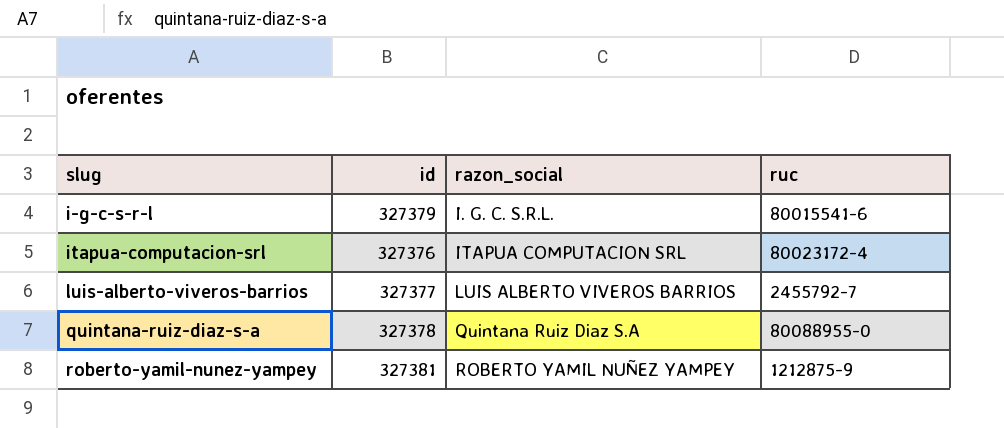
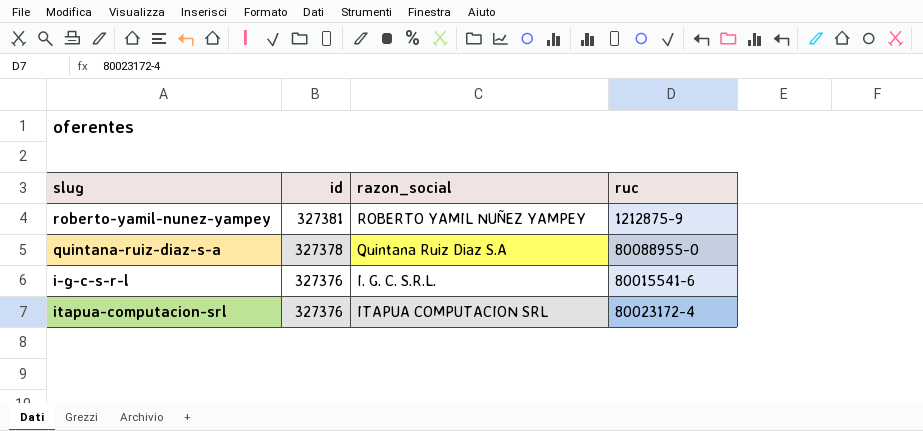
row order: slug ascending -> id descending
row luis-alberto-viveros-barrios: 327377 | LUIS ALBERTO VIVEROS BARRIOS | 2455792-7 -> none
i-g-c-s-r-l | id: 327379 -> 327376

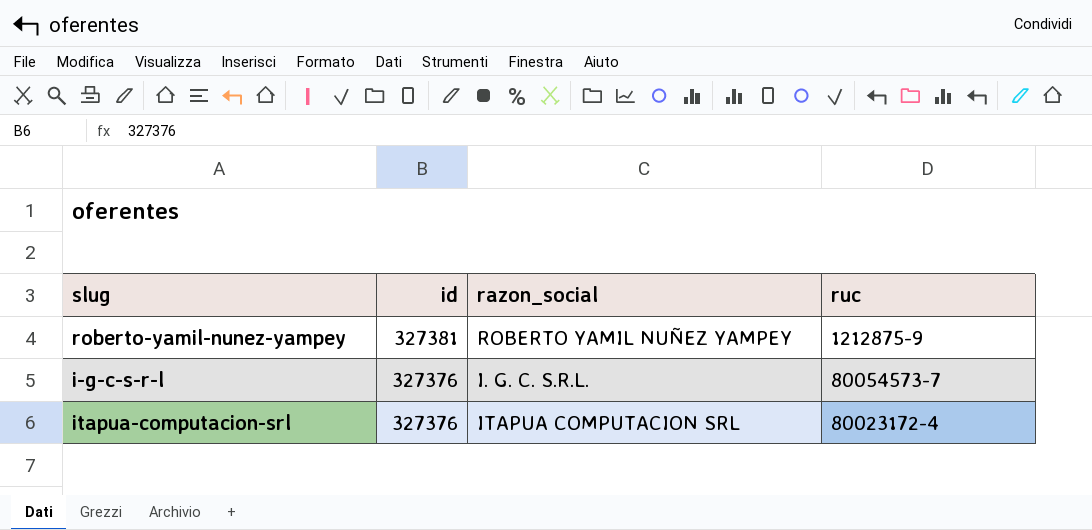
row quintana-ruiz-diaz-s-a: 327378 | Quintana Ruiz Diaz S.A | 80088955-0 -> none
i-g-c-s-r-l | ruc: 80015541-6 -> 80054573-7

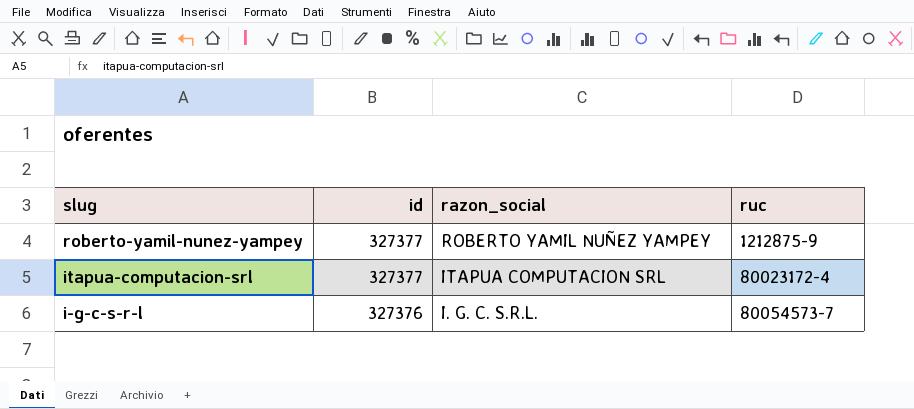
row order: id descending -> slug descending
roberto-yamil-nunez-yampey | id: 327381 -> 327377
itapua-computacion-srl | id: 327376 -> 327377

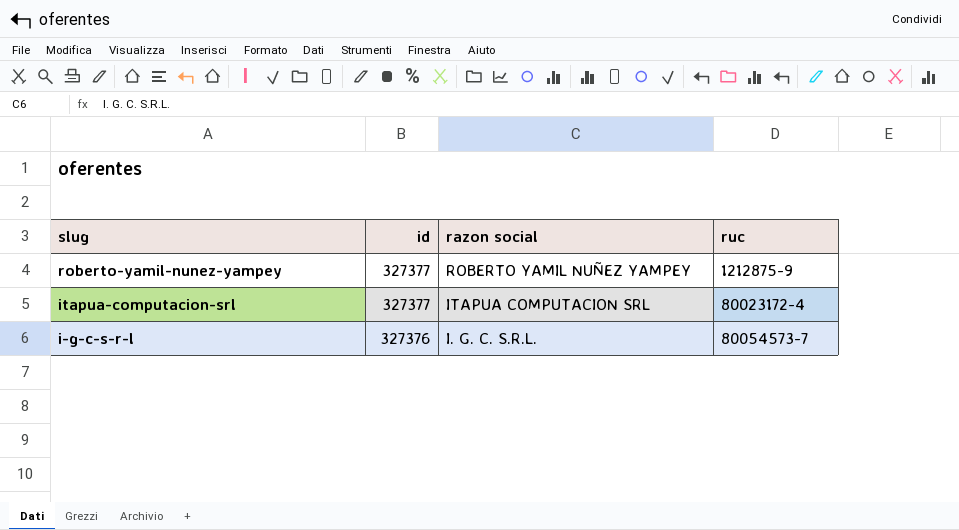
column name: razon_social -> razon social

